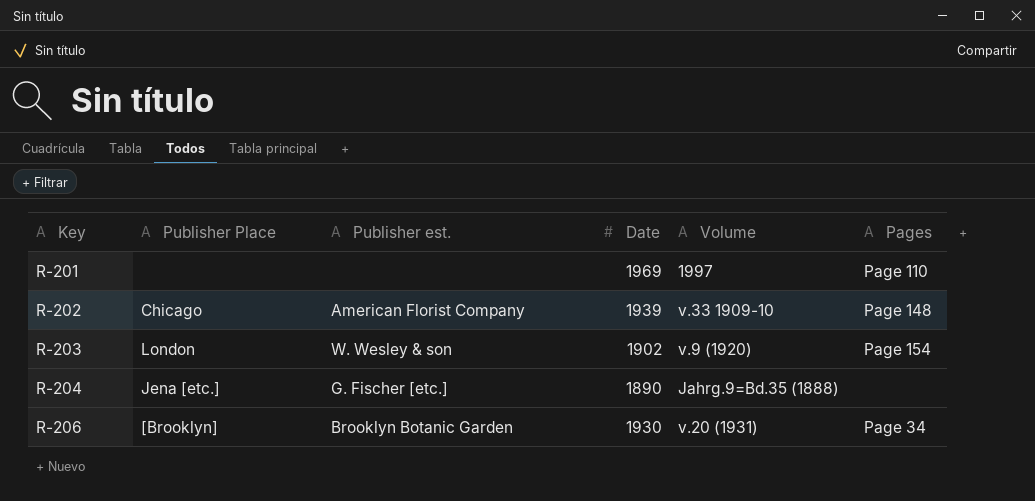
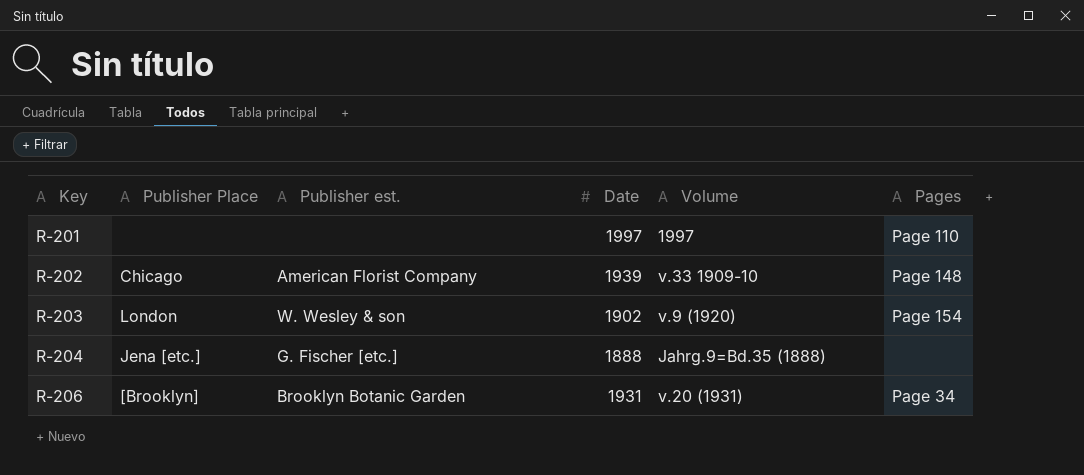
R-201 | Date: 1969 -> 1997
R-204 | Date: 1890 -> 1888
R-206 | Date: 1930 -> 1931

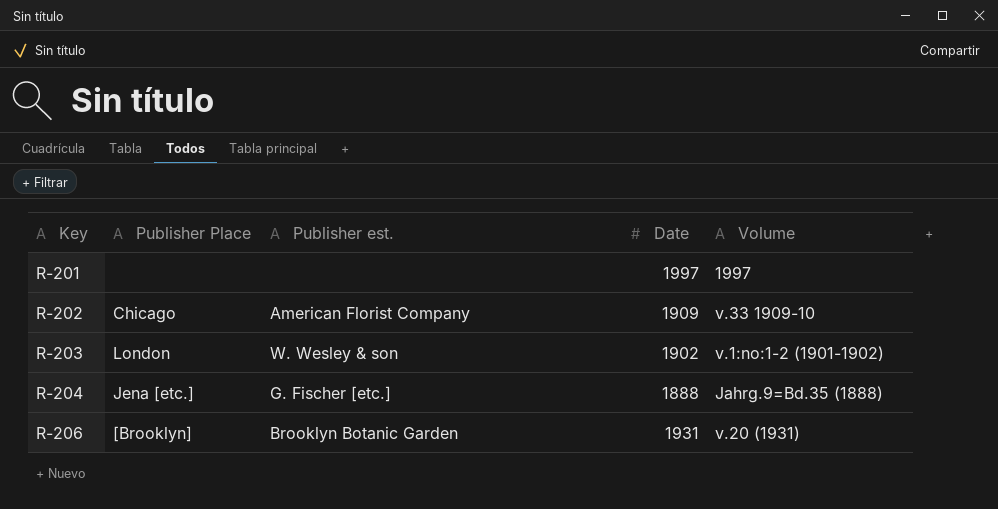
column Pages | position: 6 -> none
R-202 | Date: 1939 -> 1909
R-203 | Volume: v.9 (1920) -> v.1:no:1-2 (1901-1902)

